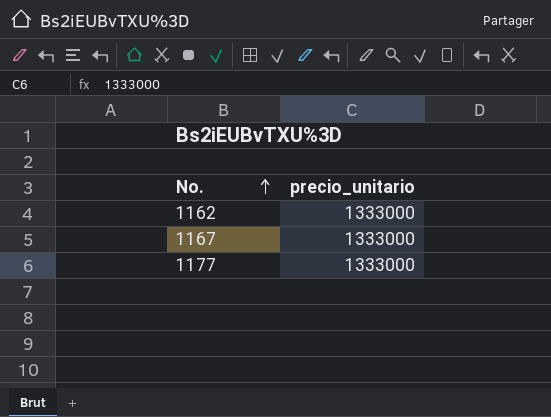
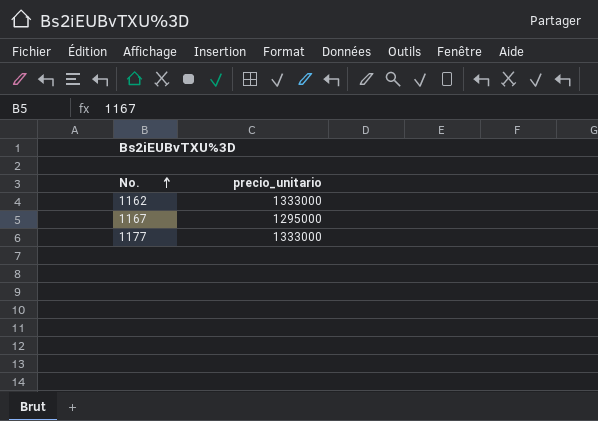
1167 | precio_unitario: 1333000 -> 1295000

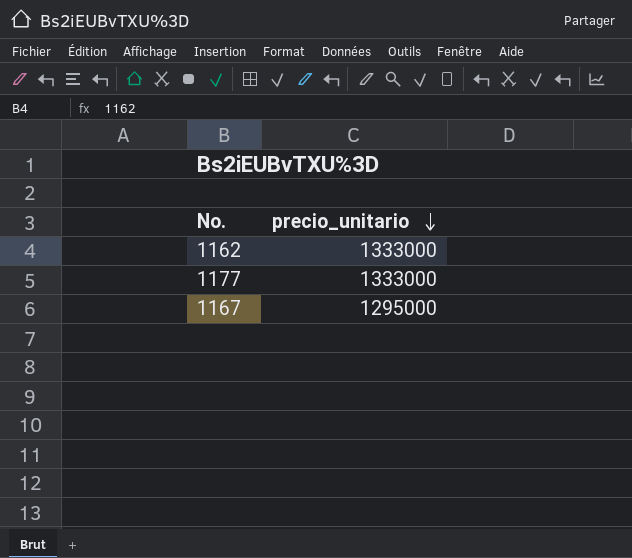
row order: No. ascending -> precio_unitario descending

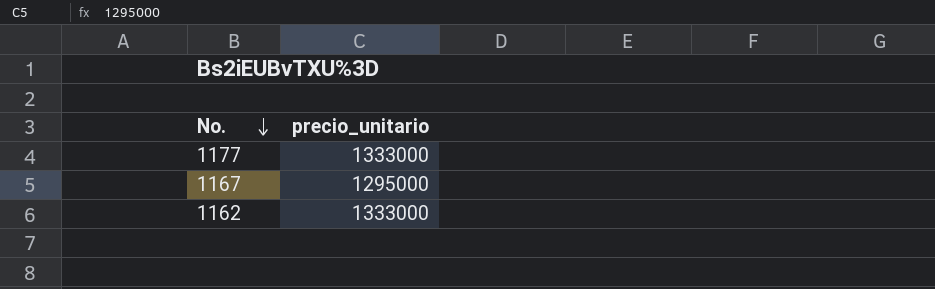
row order: precio_unitario descending -> No. descending

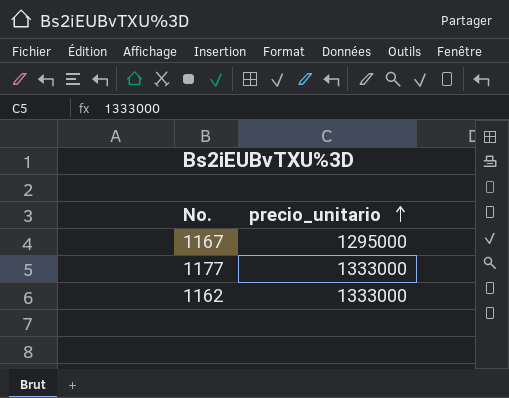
row order: No. descending -> precio_unitario ascending

